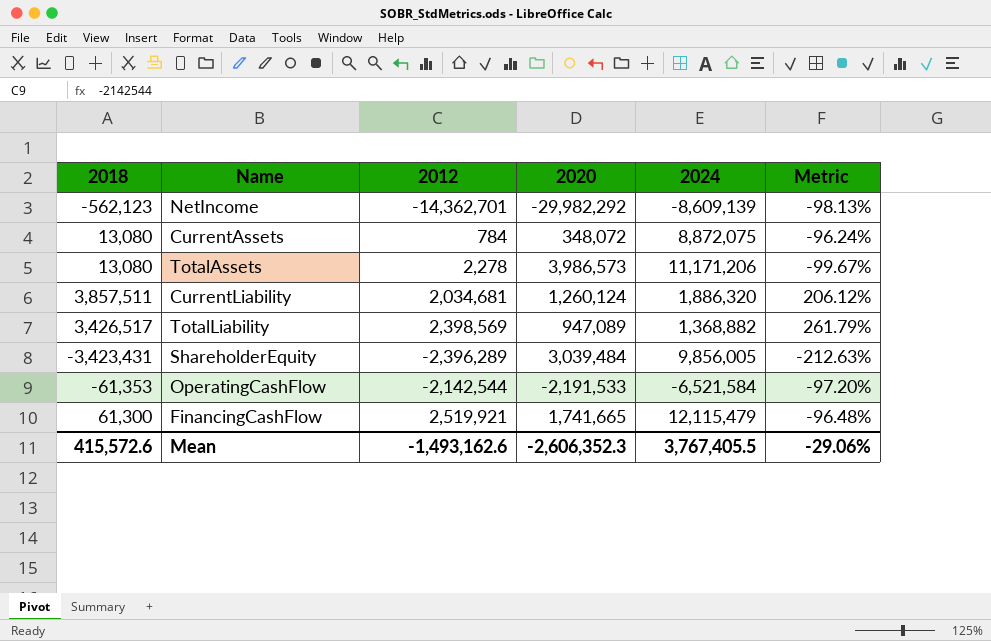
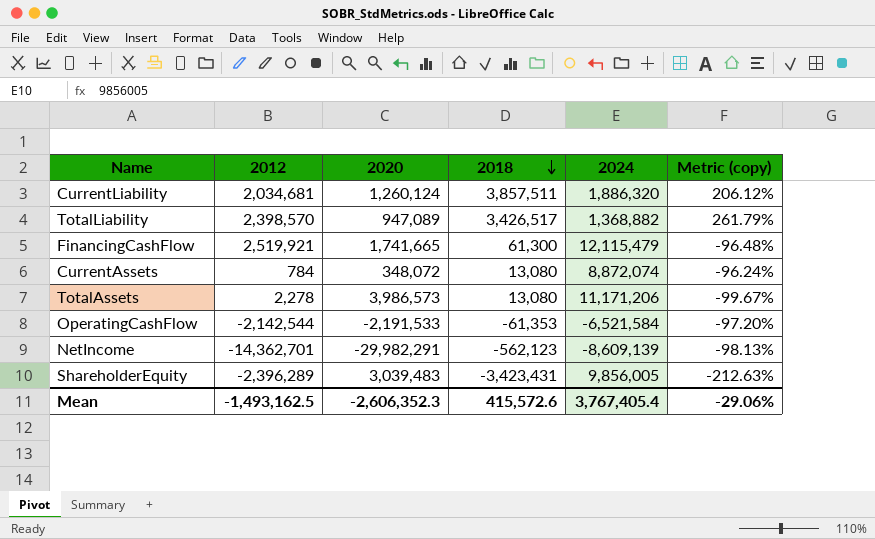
row order: none -> 2018 descending
column 2018 | position: 1 -> 4
column name: Metric -> Metric (copy)
TotalLiability | 2012: 2,398,569 -> 2,398,570
CurrentAssets | 2024: 8,872,075 -> 8,872,074
NetIncome | 2020: -29,982,292 -> -29,982,291
ShareholderEquity | 2020: 3,039,484 -> 3,039,483
Mean | 2012: -1,493,162.6 -> -1,493,162.5
Mean | 2024: 3,767,405.5 -> 3,767,405.4

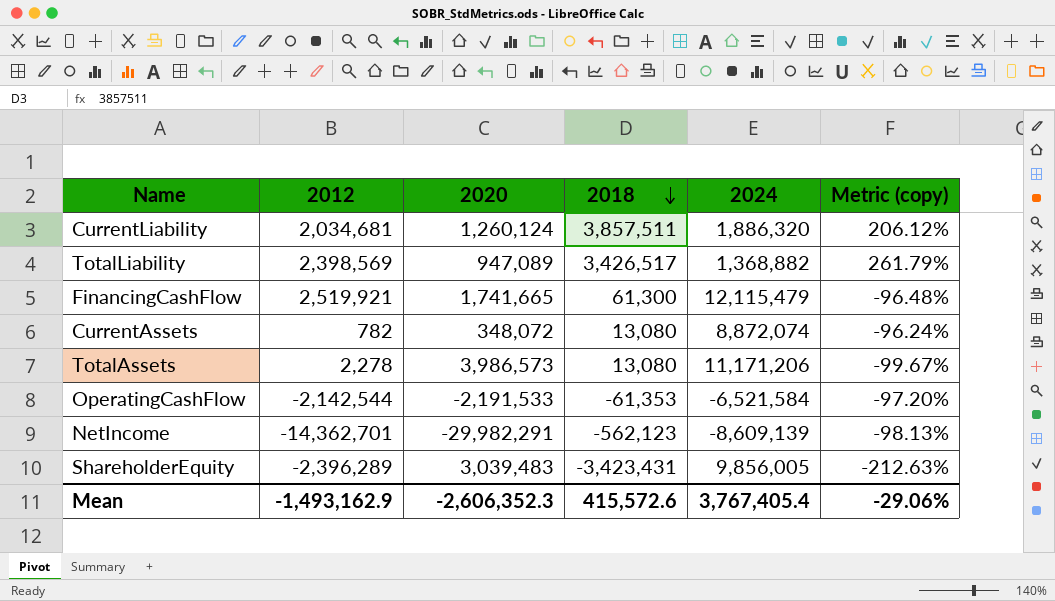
TotalLiability | 2012: 2,398,570 -> 2,398,569
CurrentAssets | 2012: 784 -> 782
Mean | 2012: -1,493,162.5 -> -1,493,162.9

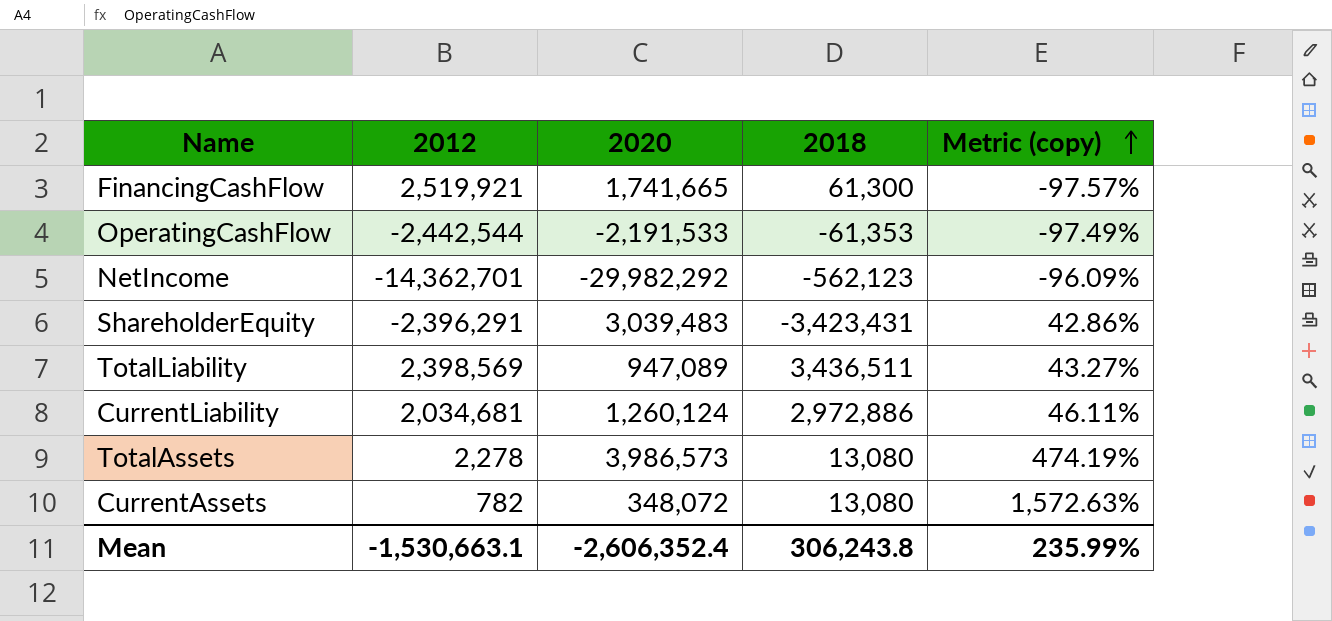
row order: 2018 descending -> Metric (copy) ascending
column 2024 | position: 5 -> none
column Metric (copy) | formula: ([2018] - [2020]) / [2020] -> ([2018] - [2012]) / [2012]
OperatingCashFlow | 2012: -2,142,544 -> -2,442,544
NetIncome | 2020: -29,982,291 -> -29,982,292
ShareholderEquity | 2012: -2,396,289 -> -2,396,291
TotalLiability | 2018: 3,426,517 -> 3,436,511
CurrentLiability | 2018: 3,857,511 -> 2,972,886
Mean | 2012: -1,493,162.9 -> -1,530,663.1
Mean | 2020: -2,606,352.3 -> -2,606,352.4
Mean | 2018: 415,572.6 -> 306,243.8
Mean | Metric (copy): -29.06% -> 235.99%

